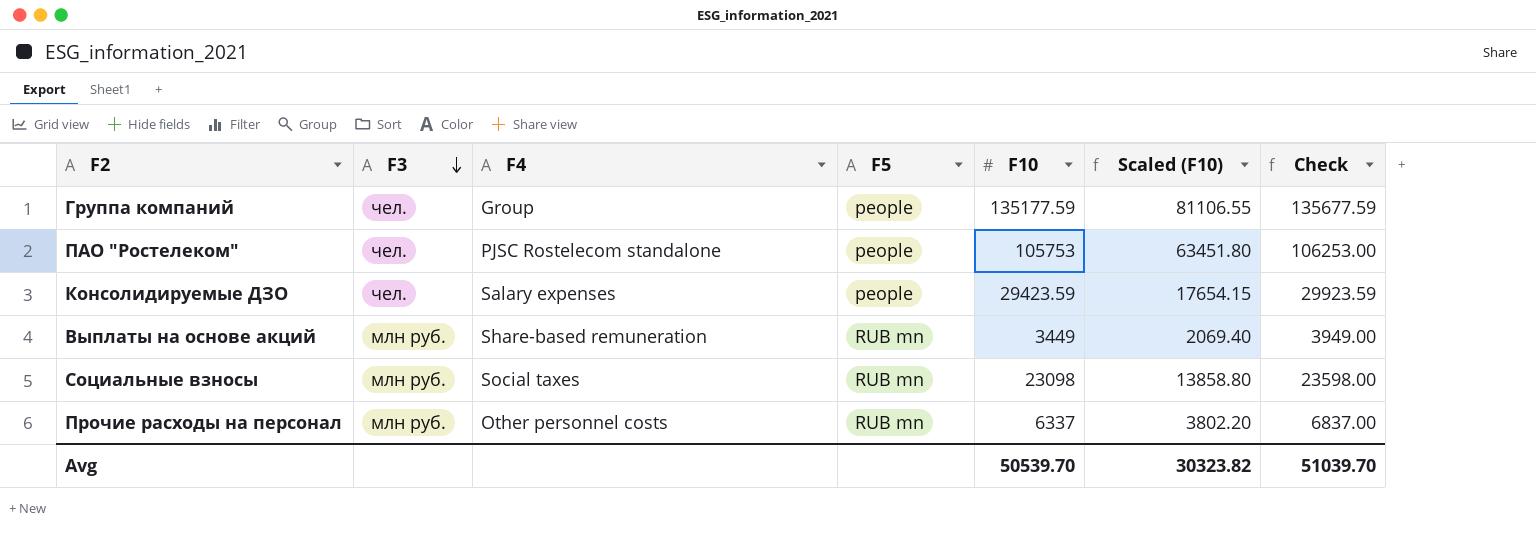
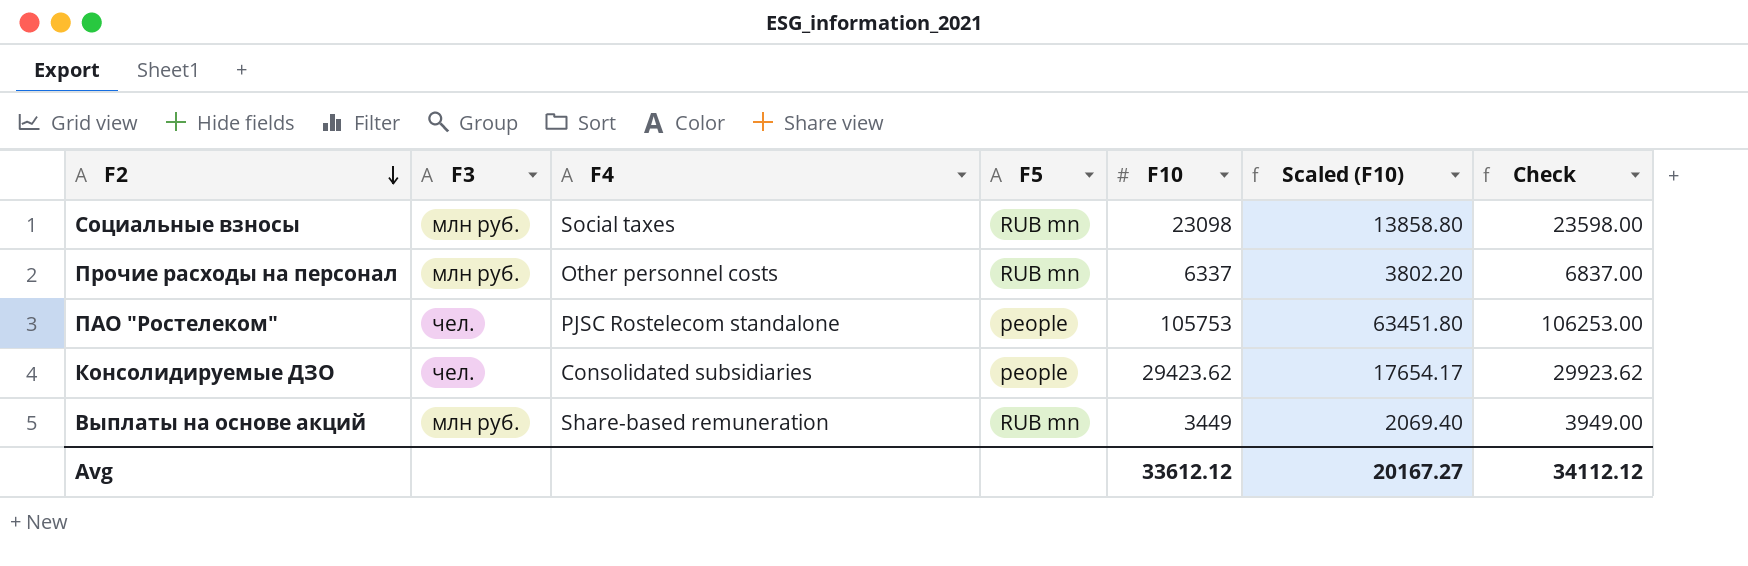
row order: F3 descending -> F2 descending
row Группа компаний: чел. | Group | people | 135177.59 | 81106.55 | 135677.59 -> none
Консолидируемые ДЗО | F4: Salary expenses -> Consolidated subsidiaries
Консолидируемые ДЗО | F10: 29423.59 -> 29423.62
Консолидируемые ДЗО | Scaled (F10): 17654.15 -> 17654.17
Консолидируемые ДЗО | Check: 29923.59 -> 29923.62
Avg | F10: 50539.70 -> 33612.12
Avg | Scaled (F10): 30323.82 -> 20167.27
Avg | Check: 51039.70 -> 34112.12

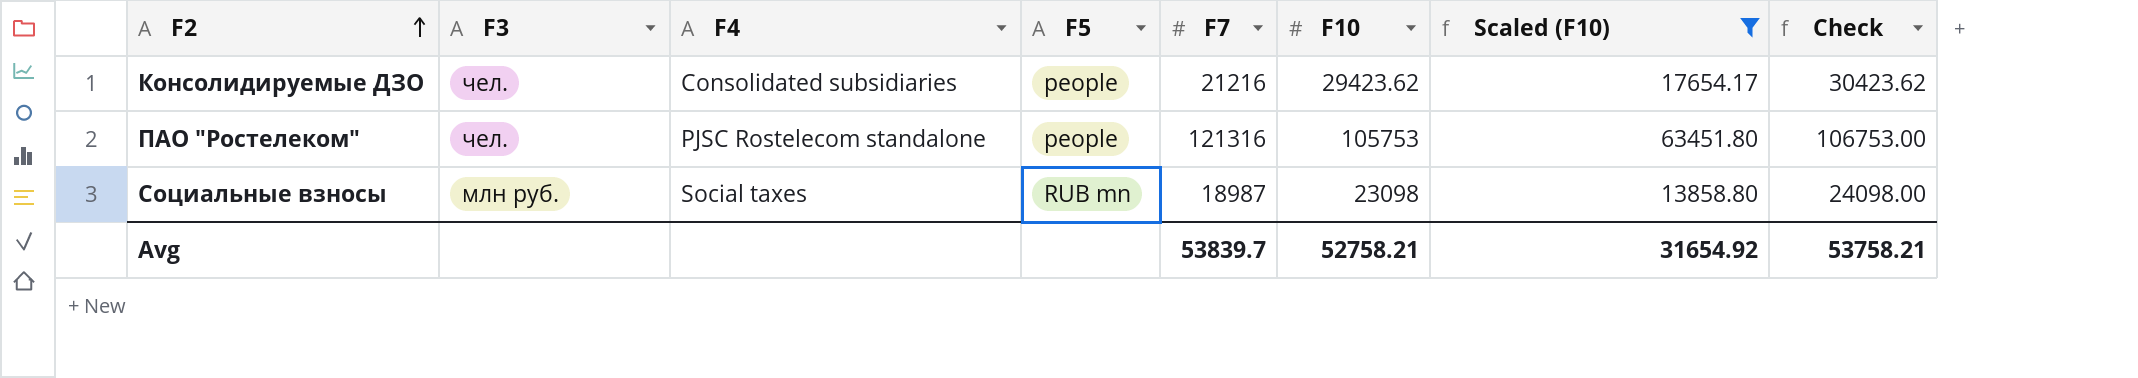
filter: none -> Scaled (F10) >= 13858.80
row order: F2 descending -> F2 ascending
column F7 | position: none -> 5
column Check | formula: [F10] + 500 -> [F10] + 1000
Avg | F10: 33612.12 -> 52758.21
Avg | Scaled (F10): 20167.27 -> 31654.92
Avg | Check: 34112.12 -> 53758.21

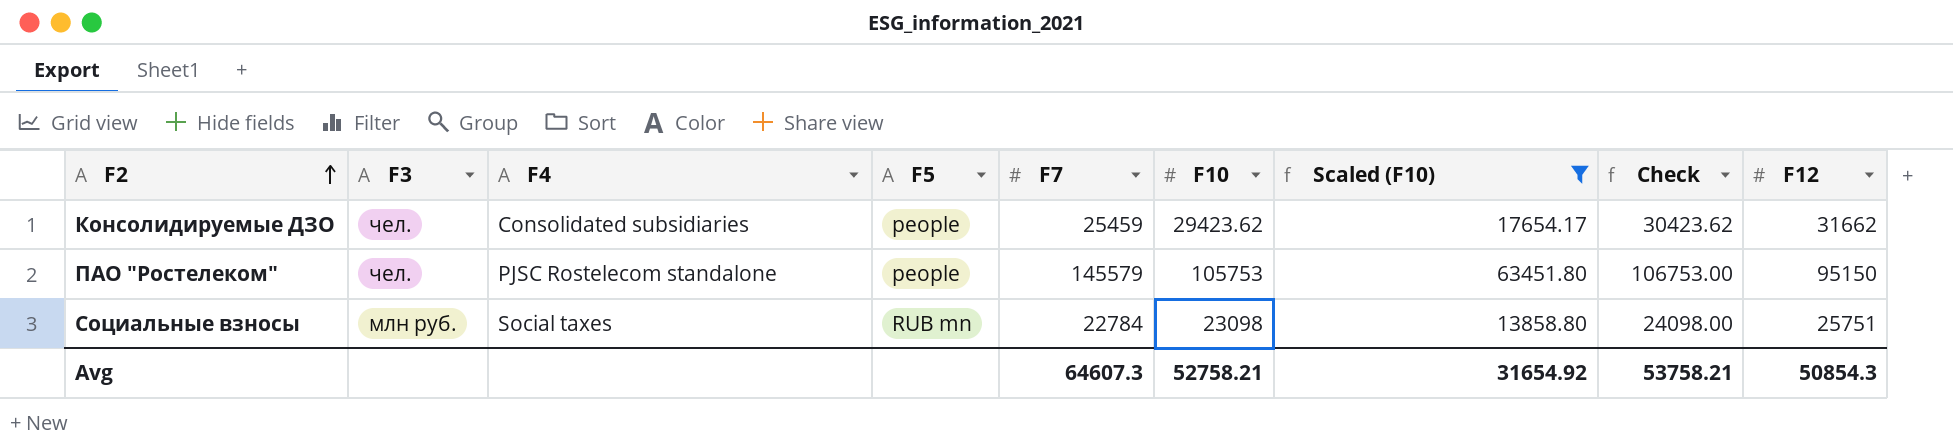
column F12 | position: none -> 9
Консолидируемые ДЗО | F7: 21216 -> 25459
ПАО "Ростелеком" | F7: 121316 -> 145579
Социальные взносы | F7: 18987 -> 22784
Avg | F7: 53839.7 -> 64607.3

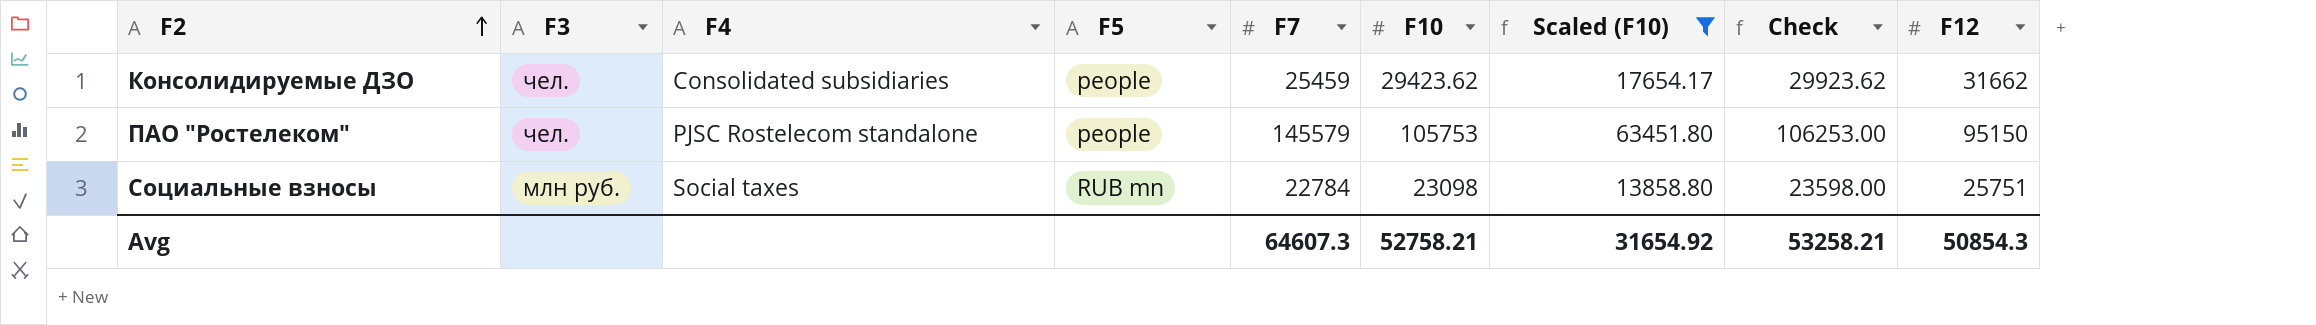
column Check | formula: [F10] + 1000 -> [F10] + 500
Avg | Check: 53758.21 -> 53258.21

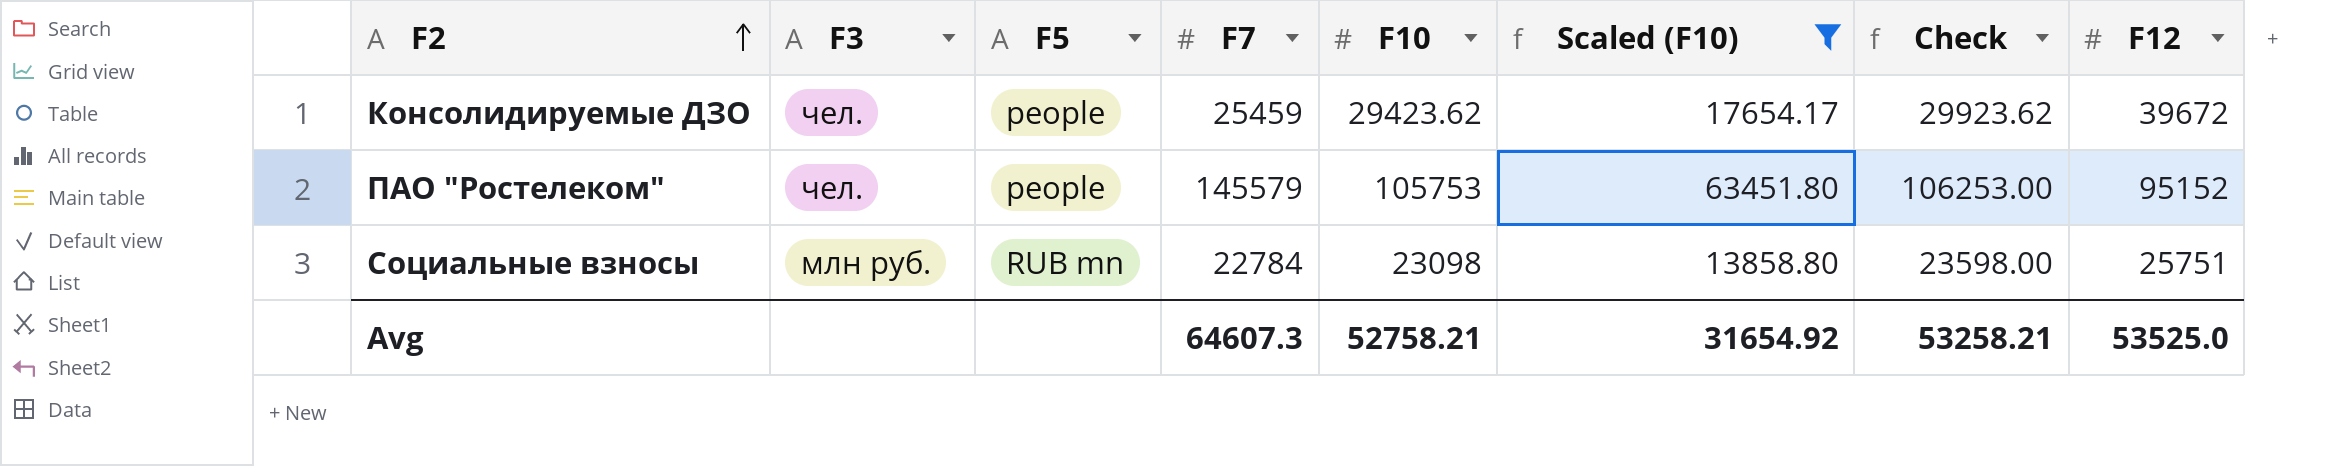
column F4 | position: 3 -> none
Консолидируемые ДЗО | F12: 31662 -> 39672
ПАО "Ростелеком" | F12: 95150 -> 95152
Avg | F12: 50854.3 -> 53525.0

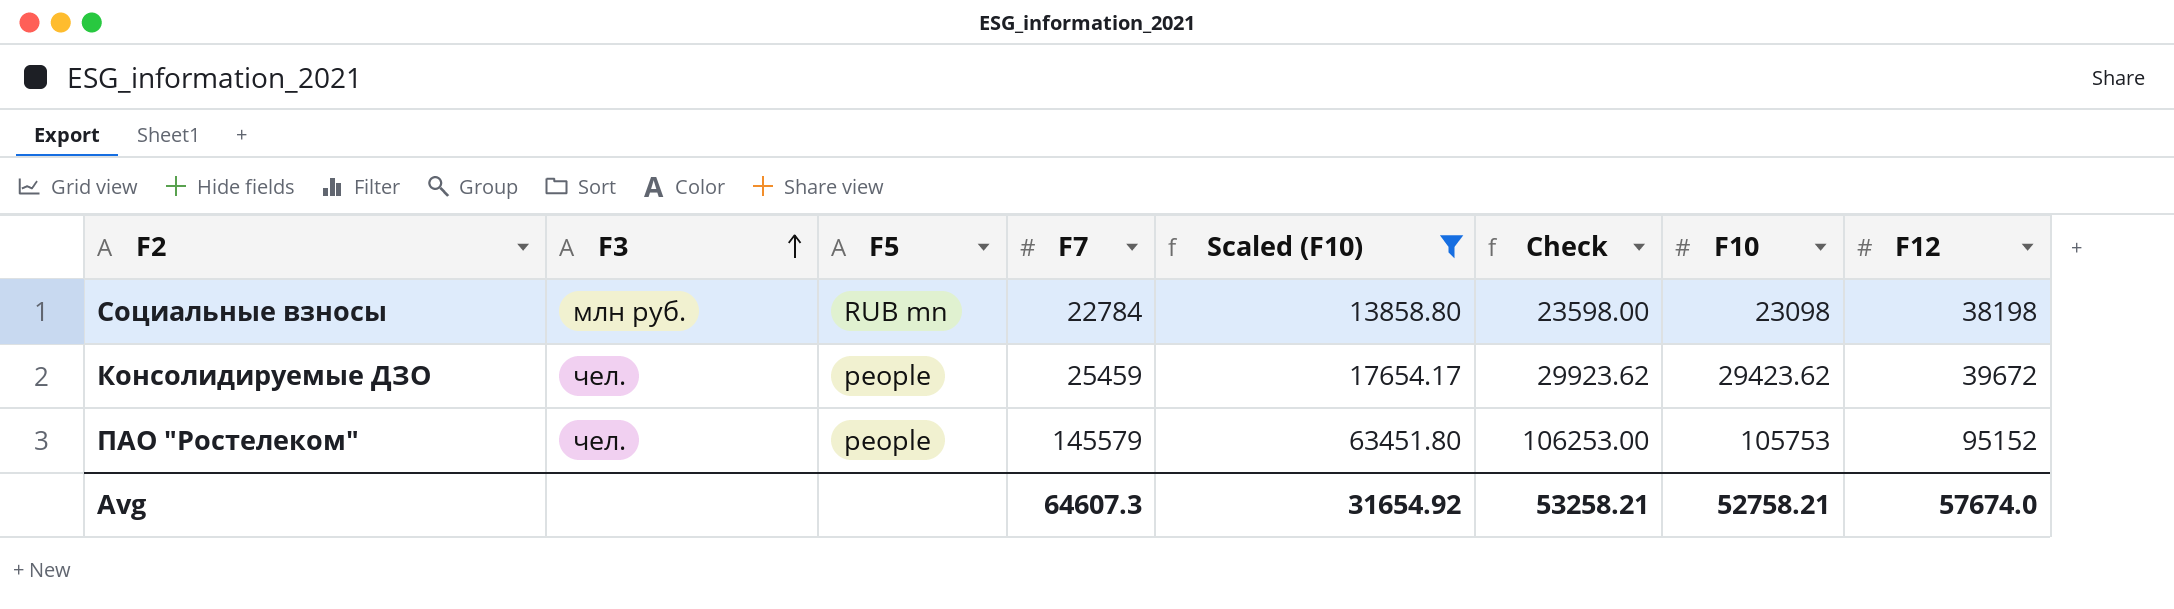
row order: F2 ascending -> F3 ascending
column F10 | position: 5 -> 7
Социальные взносы | F12: 25751 -> 38198
Avg | F12: 53525.0 -> 57674.0

